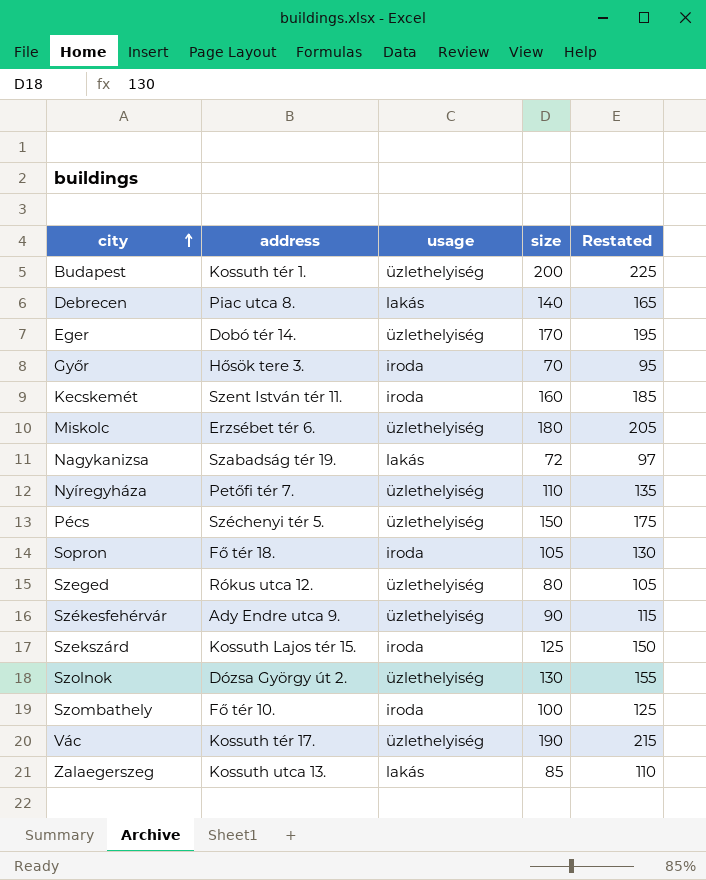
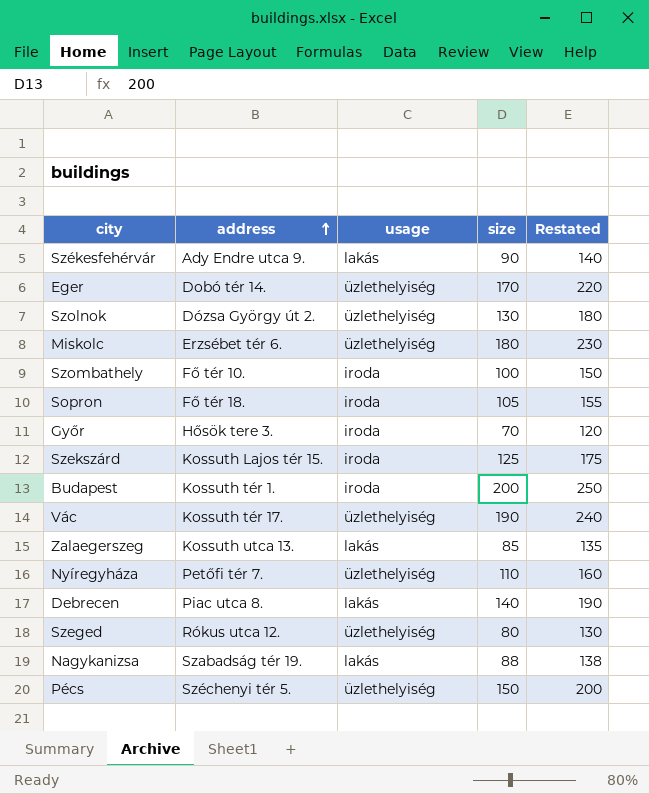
row order: city ascending -> address ascending
column Restated | formula: [size] + 25 -> [size] + 50
row Kecskemét: Szent István tér 11. | iroda | 160 | 185 -> none
Székesfehérvár | usage: üzlethelyiség -> lakás
Budapest | usage: üzlethelyiség -> iroda
Nagykanizsa | size: 72 -> 88

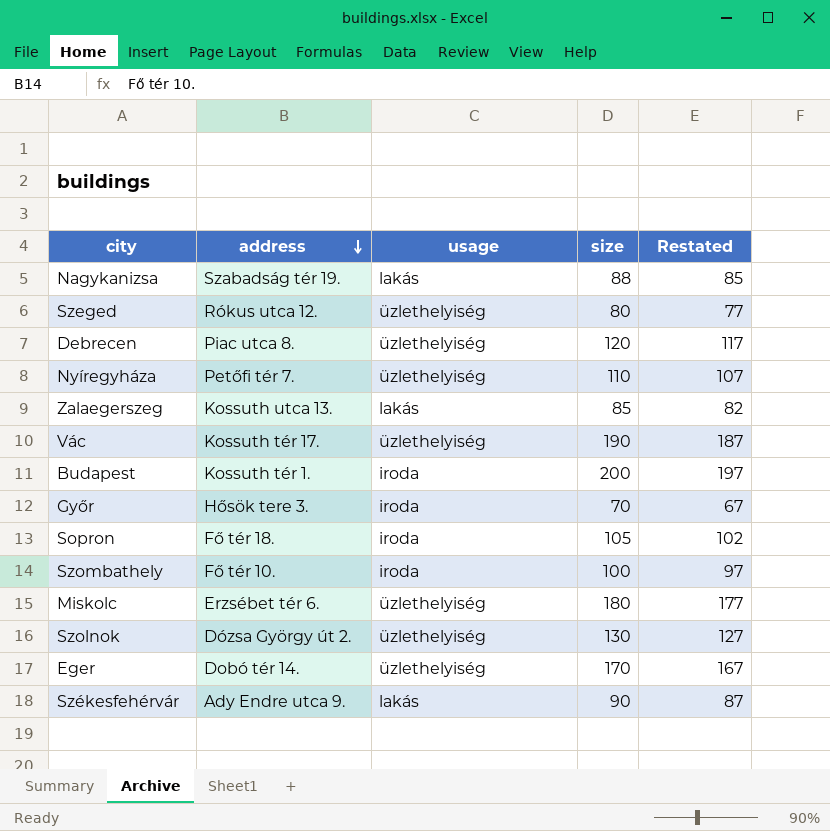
row order: address ascending -> address descending
column Restated | formula: [size] + 50 -> [size] - 3
row Szekszárd: Kossuth Lajos tér 15. | iroda | 125 | 175 -> none
row Pécs: Széchenyi tér 5. | üzlethelyiség | 150 | 200 -> none
Debrecen | usage: lakás -> üzlethelyiség
Debrecen | size: 140 -> 120

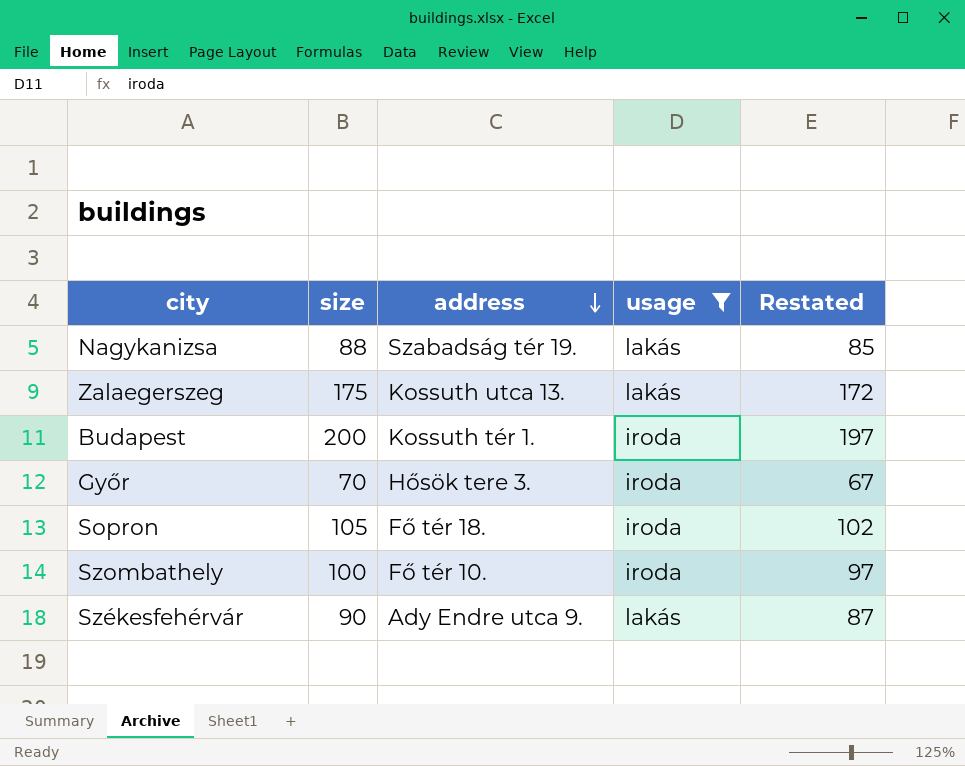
filter: none -> usage != üzlethelyiség
column size | position: 4 -> 2
Zalaegerszeg | size: 85 -> 175
Zalaegerszeg | Restated: 82 -> 172

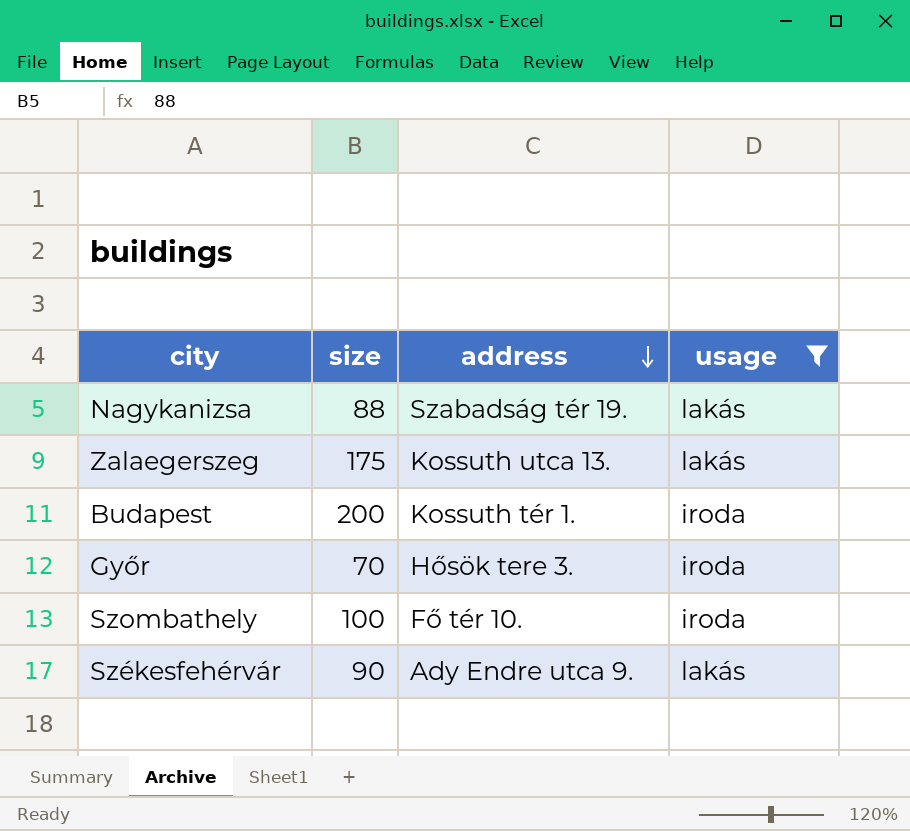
column Restated | formula: [size] - 3 -> none
row Sopron: 105 | Fő tér 18. | iroda | 102 -> none

